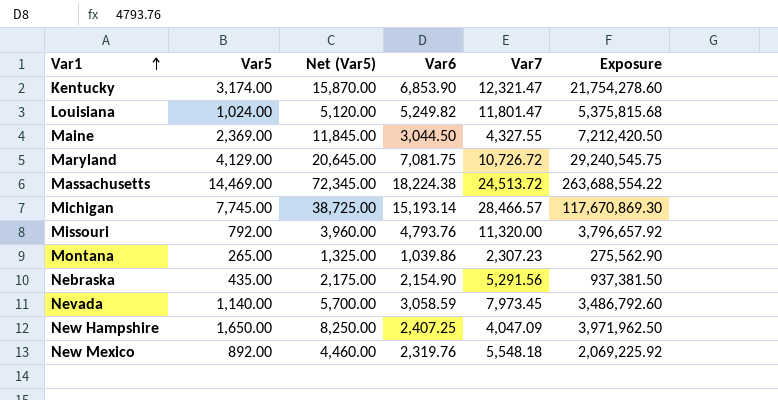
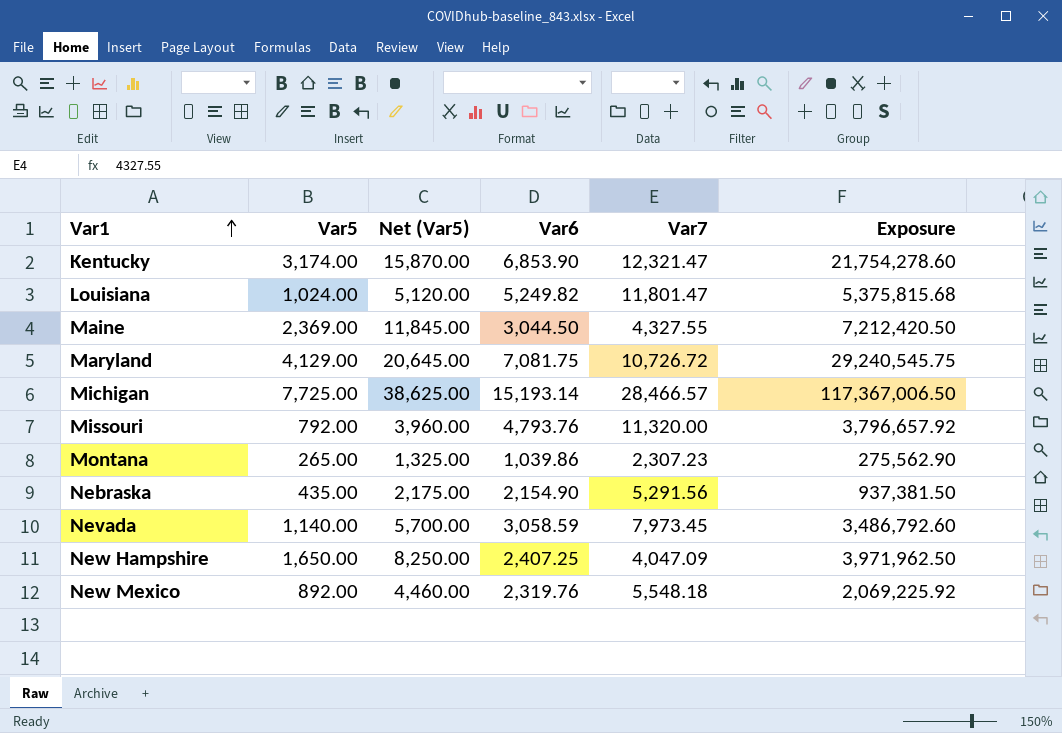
row Massachusetts: 14,469.00 | 72,345.00 | 18,224.38 | 24,513.72 | 263,688,554.22 -> none
Michigan | Var5: 7,745.00 -> 7,725.00
Michigan | Net (Var5): 38,725.00 -> 38,625.00
Michigan | Exposure: 117,670,869.30 -> 117,367,006.50

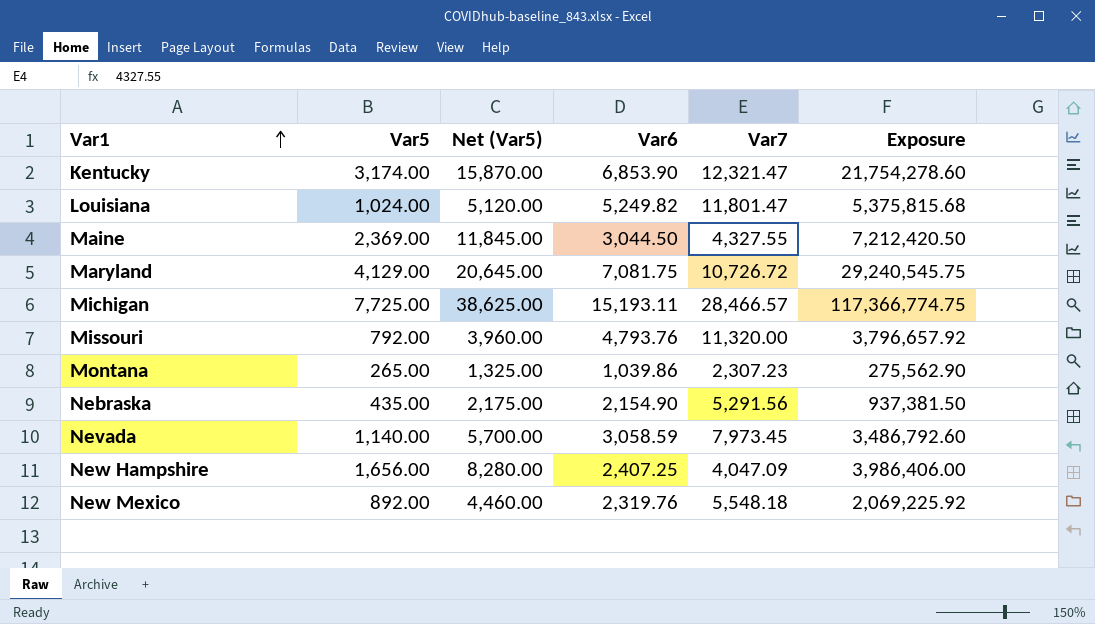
Michigan | Var6: 15,193.14 -> 15,193.11
Michigan | Exposure: 117,367,006.50 -> 117,366,774.75
New Hampshire | Var5: 1,650.00 -> 1,656.00
New Hampshire | Net (Var5): 8,250.00 -> 8,280.00
New Hampshire | Exposure: 3,971,962.50 -> 3,986,406.00

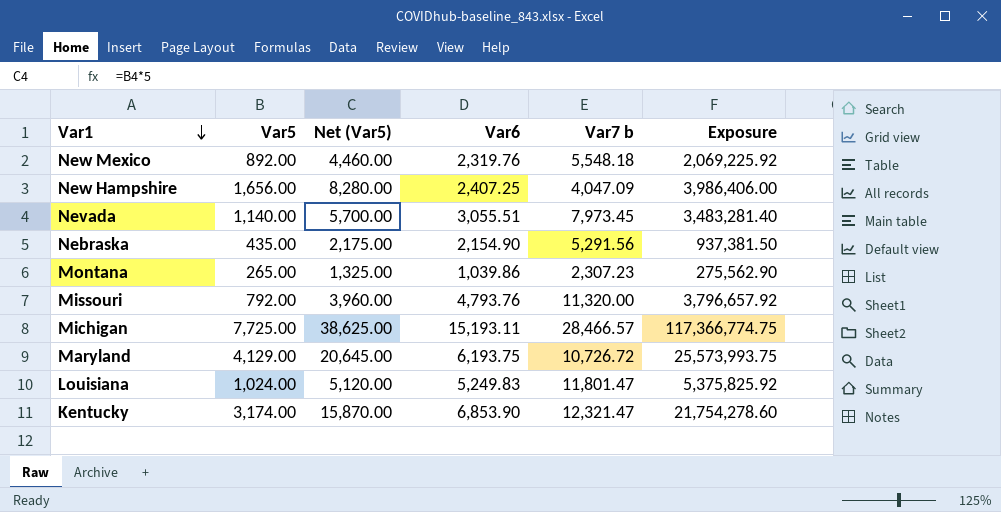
row order: Var1 ascending -> Var1 descending
column name: Var7 -> Var7 b
row Maine: 2,369.00 | 11,845.00 | 3,044.50 | 4,327.55 | 7,212,420.50 -> none
Nevada | Var6: 3,058.59 -> 3,055.51
Nevada | Exposure: 3,486,792.60 -> 3,483,281.40
Maryland | Var6: 7,081.75 -> 6,193.75
Maryland | Exposure: 29,240,545.75 -> 25,573,993.75
Louisiana | Var6: 5,249.82 -> 5,249.83
Louisiana | Exposure: 5,375,815.68 -> 5,375,825.92

